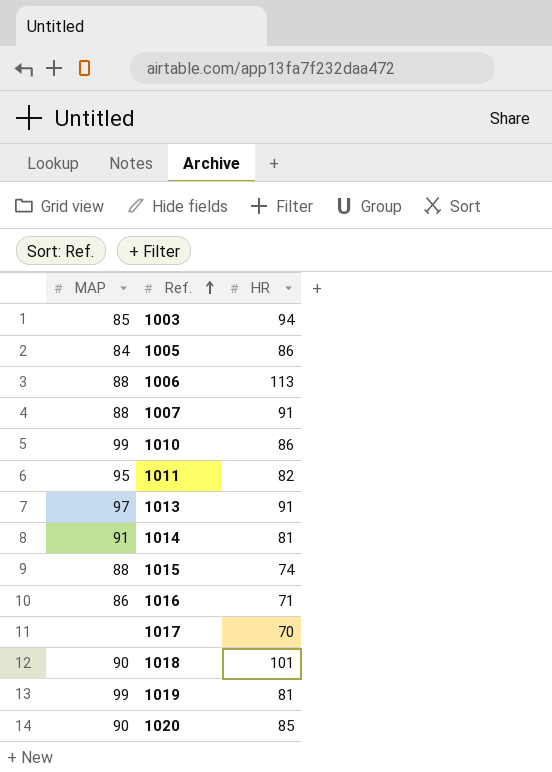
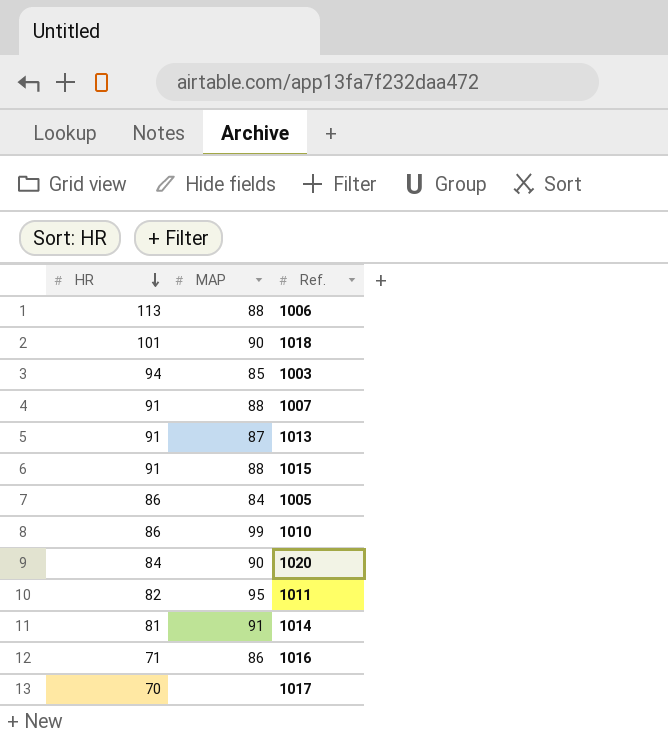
row order: Ref. ascending -> HR descending
column HR | position: 3 -> 1
row 1019: 99 | 81 -> none
1013 | MAP: 97 -> 87
1015 | HR: 74 -> 91
1020 | HR: 85 -> 84

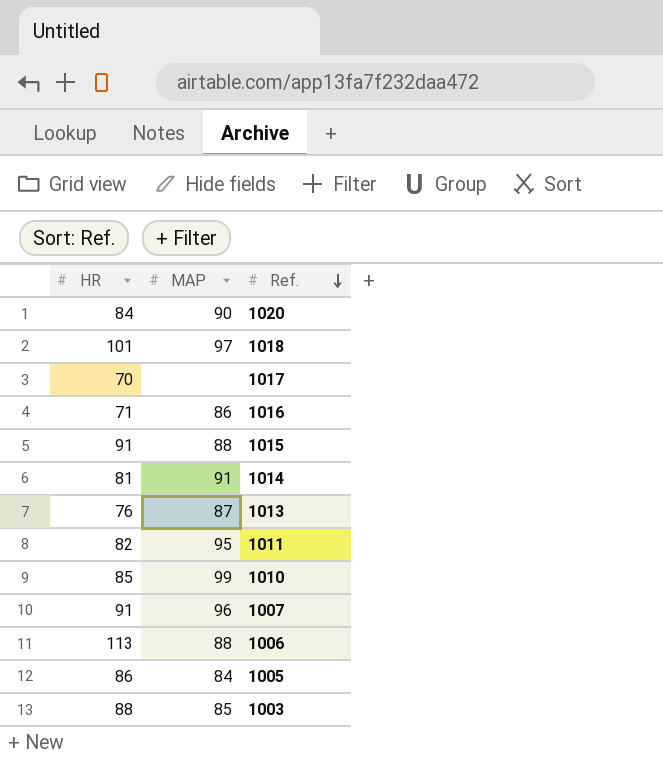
row order: HR descending -> Ref. descending
1018 | MAP: 90 -> 97
1013 | HR: 91 -> 76
1010 | HR: 86 -> 85
1007 | MAP: 88 -> 96
1003 | HR: 94 -> 88

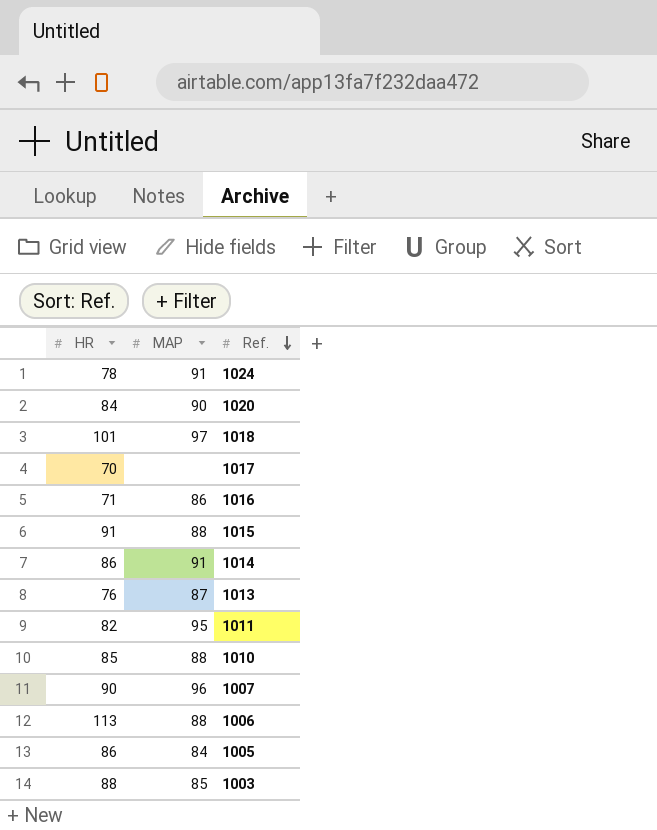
row 1024: none -> 78 | 91
1014 | HR: 81 -> 86
1010 | MAP: 99 -> 88
1007 | HR: 91 -> 90

